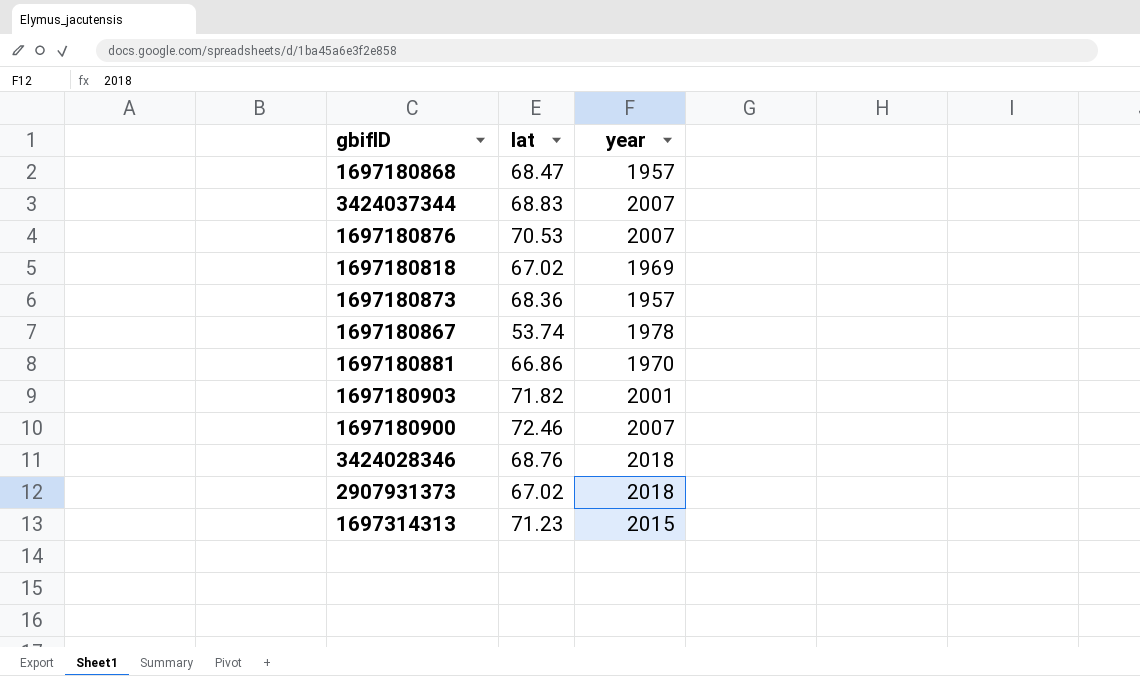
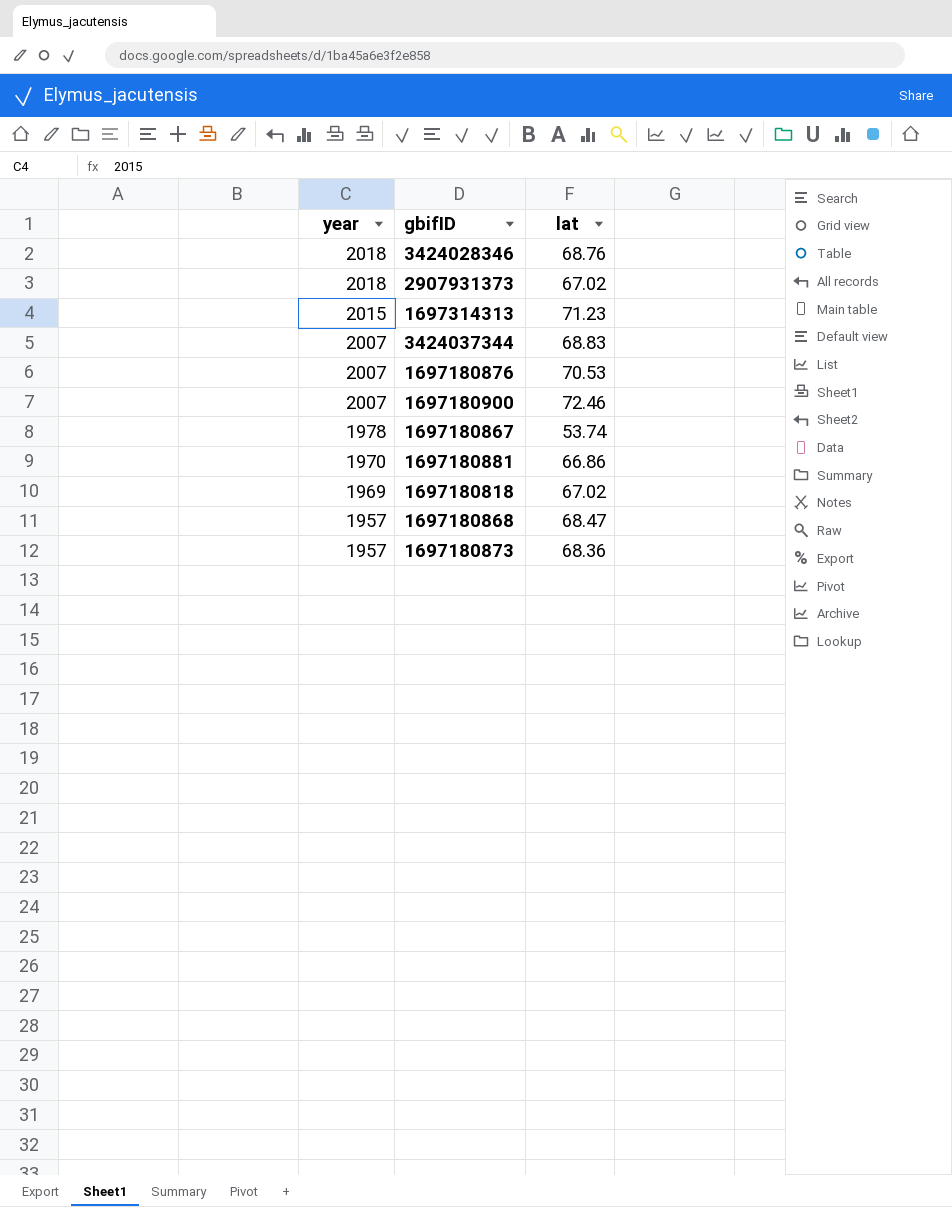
row order: none -> year descending
column year | position: 3 -> 1
row 1697180903: 71.82 | 2001 -> none

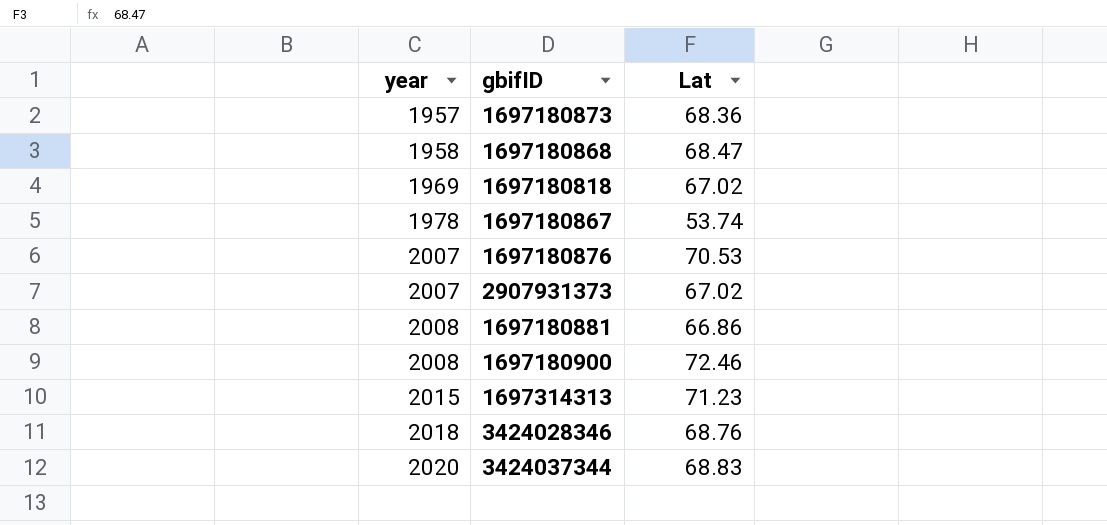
row order: year descending -> year ascending
column name: lat -> Lat
1697180868 | year: 1957 -> 1958
2907931373 | year: 2018 -> 2007
1697180881 | year: 1970 -> 2008
1697180900 | year: 2007 -> 2008
3424037344 | year: 2007 -> 2020

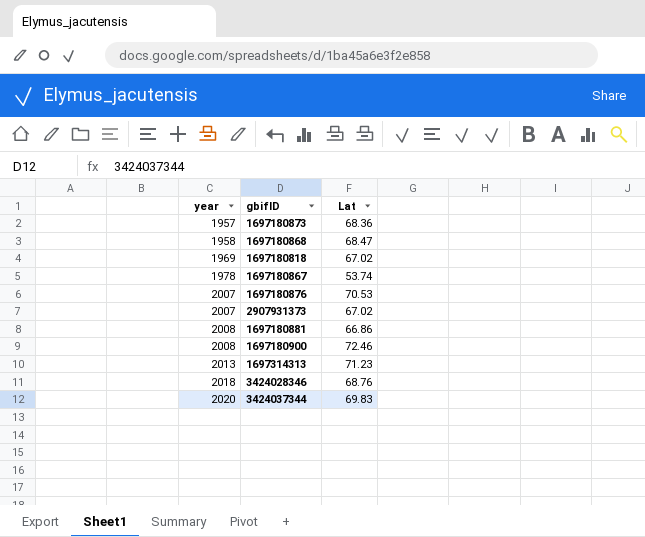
1697314313 | year: 2015 -> 2013
3424037344 | Lat: 68.83 -> 69.83

